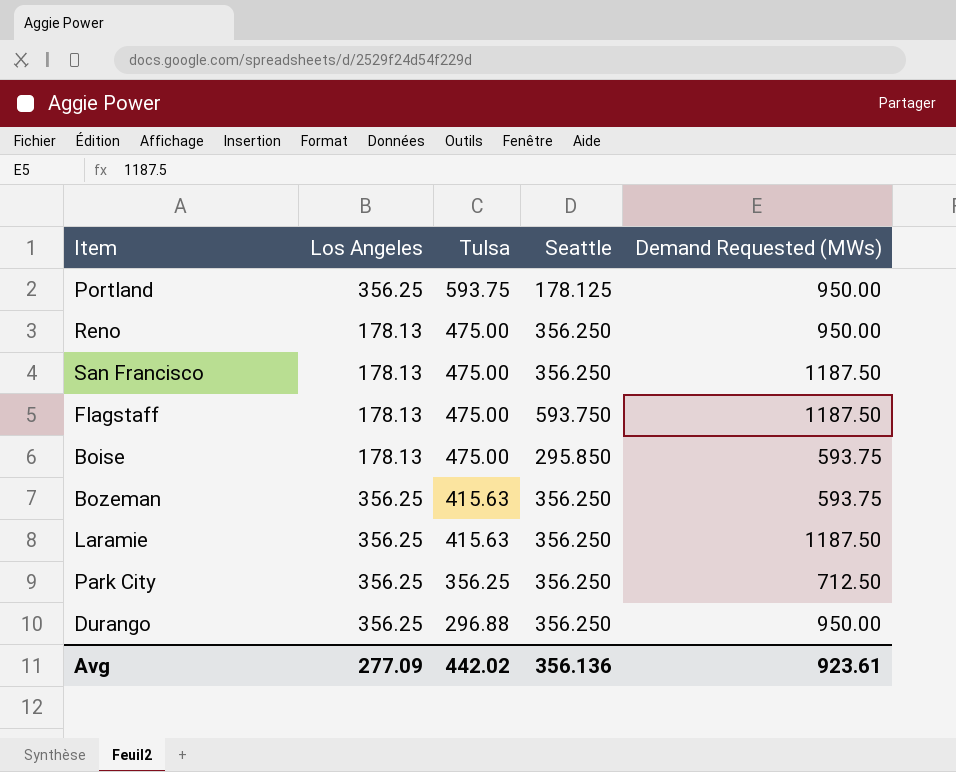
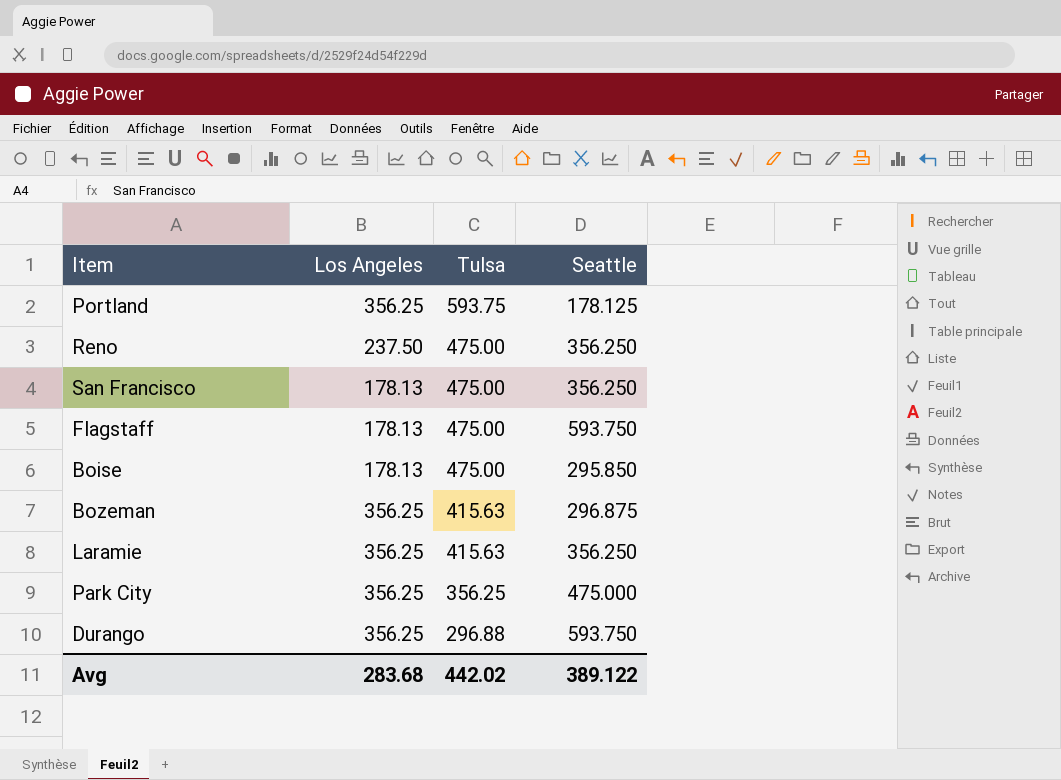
column Demand Requested (MWs) | position: 5 -> none
Reno | Los Angeles: 178.13 -> 237.50
Bozeman | Seattle: 356.250 -> 296.875
Park City | Seattle: 356.250 -> 475.000
Durango | Seattle: 356.250 -> 593.750
Avg | Los Angeles: 277.09 -> 283.68
Avg | Seattle: 356.136 -> 389.122

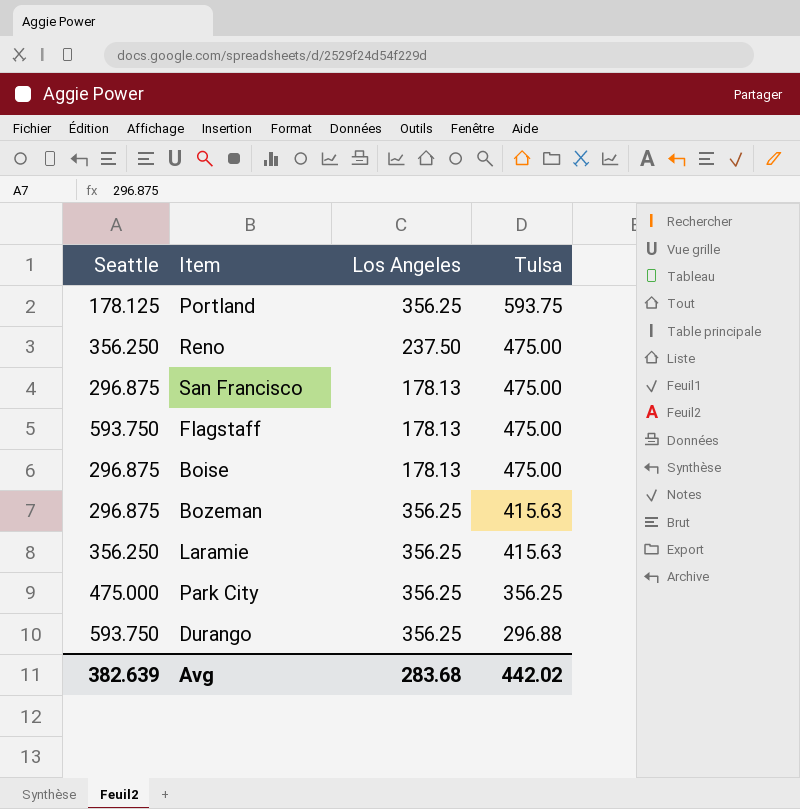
column Seattle | position: 4 -> 1
San Francisco | Seattle: 356.250 -> 296.875
Boise | Seattle: 295.850 -> 296.875
Avg | Seattle: 389.122 -> 382.639

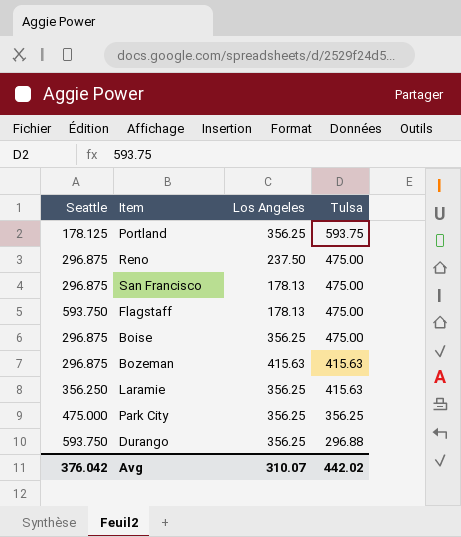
Reno | Seattle: 356.250 -> 296.875
Boise | Los Angeles: 178.13 -> 356.25
Bozeman | Los Angeles: 356.25 -> 415.63
Avg | Seattle: 382.639 -> 376.042
Avg | Los Angeles: 283.68 -> 310.07

